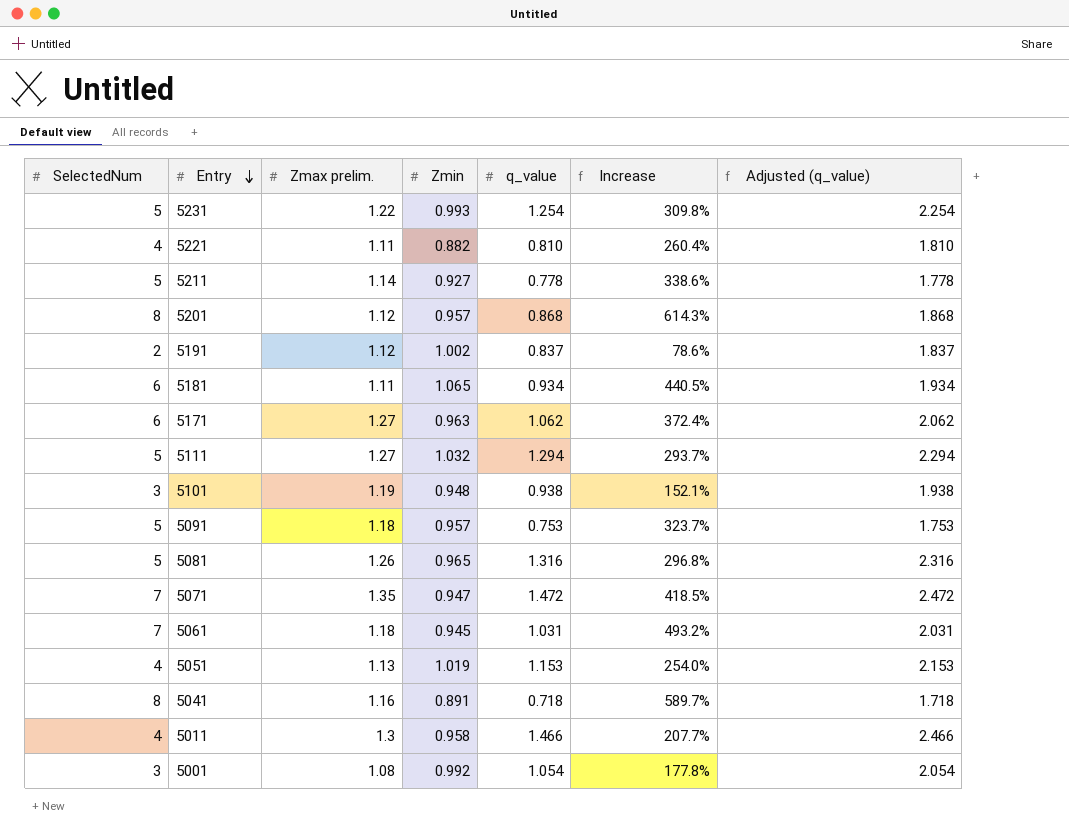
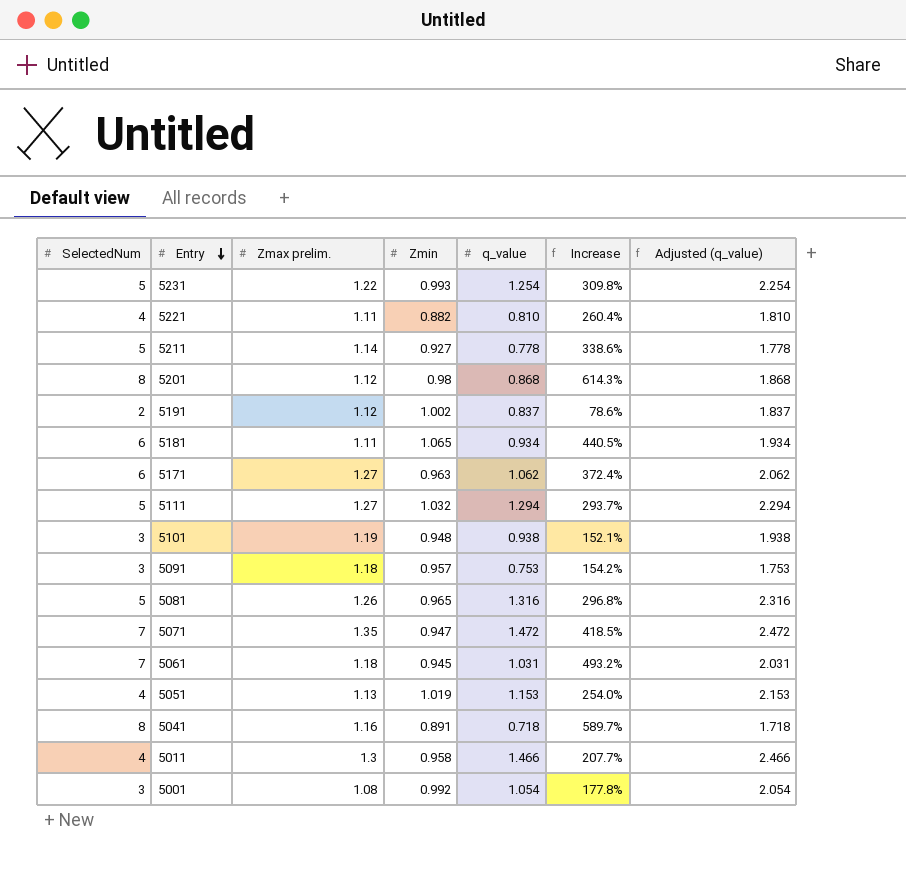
5201 | Zmin: 0.957 -> 0.98
5091 | SelectedNum: 5 -> 3
5091 | Increase: 323.7% -> 154.2%

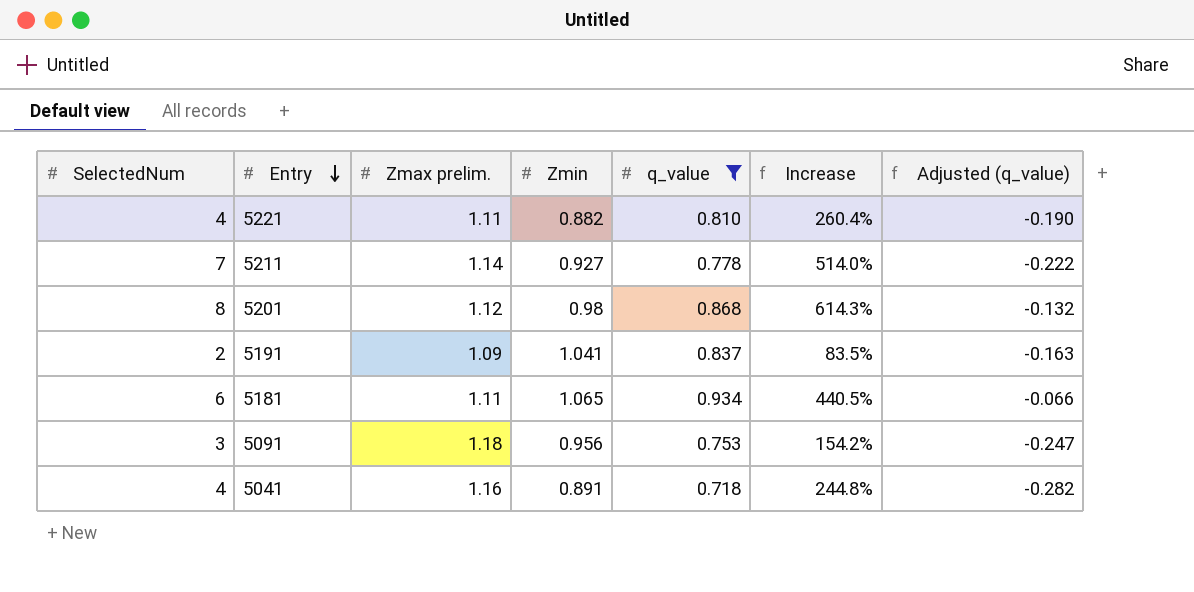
filter: none -> q_value <= 0.934
column Adjusted (q_value) | formula: [q_value] + 1 -> [q_value] - 1
5211 | SelectedNum: 5 -> 7
5211 | Increase: 338.6% -> 514.0%
5191 | Zmax prelim.: 1.12 -> 1.09
5191 | Zmin: 1.002 -> 1.041
5191 | Increase: 78.6% -> 83.5%
5091 | Zmin: 0.957 -> 0.956
5041 | SelectedNum: 8 -> 4
5041 | Increase: 589.7% -> 244.8%

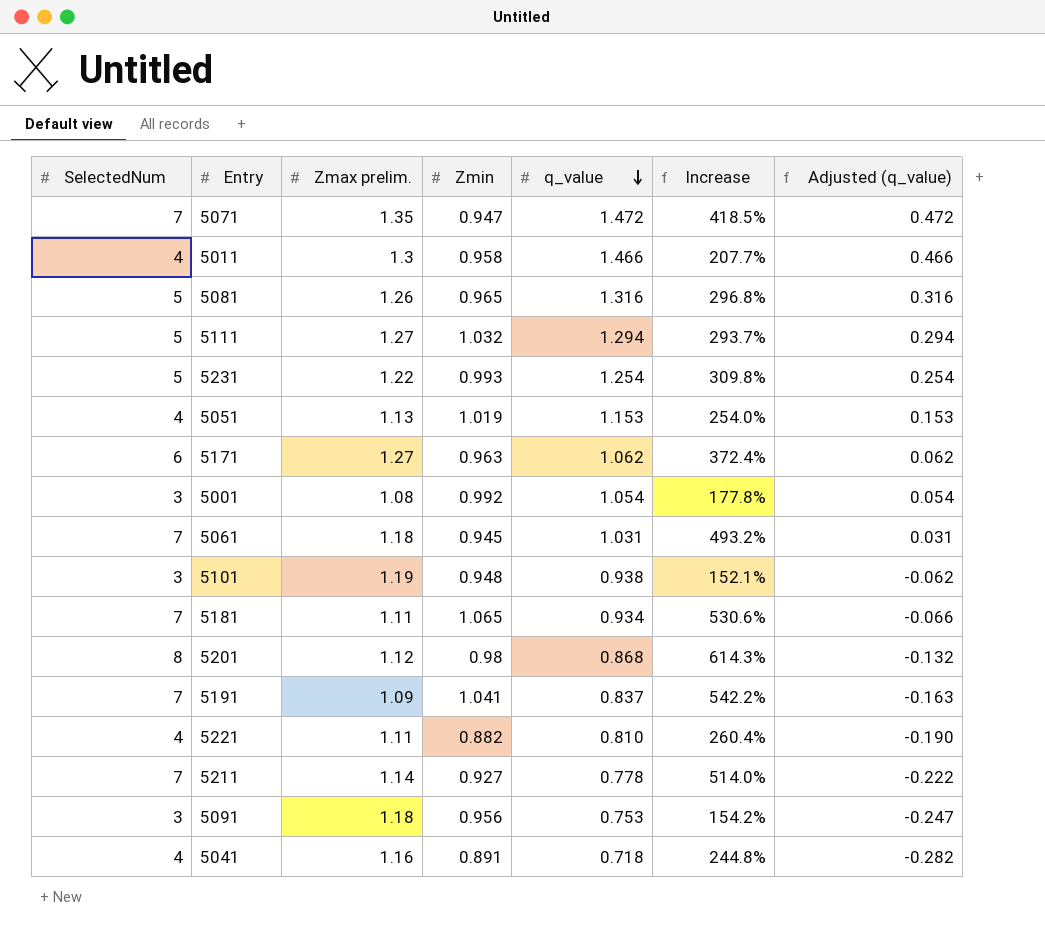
filter: q_value <= 0.934 -> none
row order: Entry descending -> q_value descending
5181 | SelectedNum: 6 -> 7
5181 | Increase: 440.5% -> 530.6%
5191 | SelectedNum: 2 -> 7
5191 | Increase: 83.5% -> 542.2%

